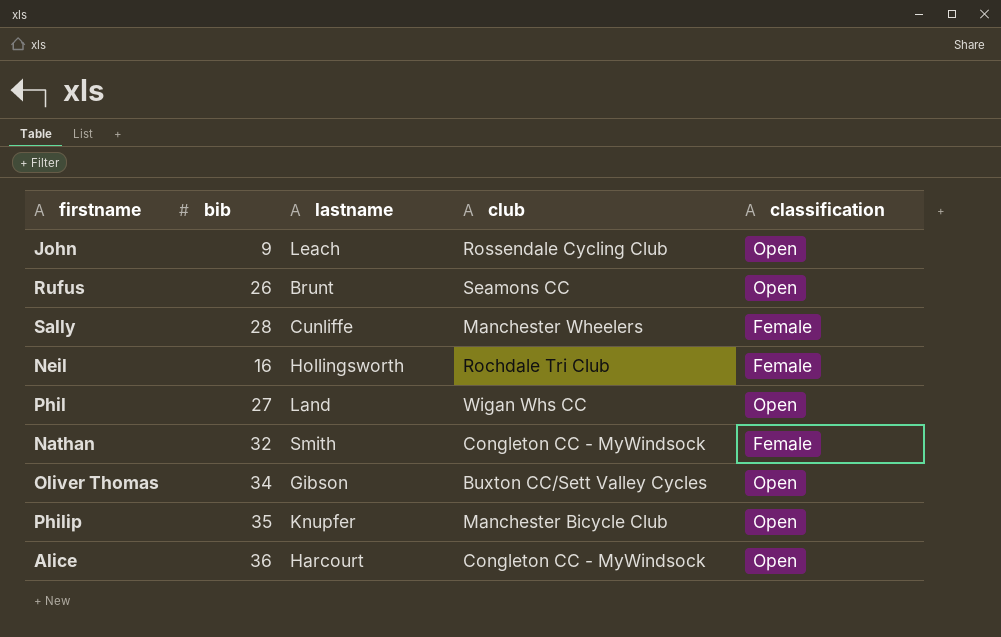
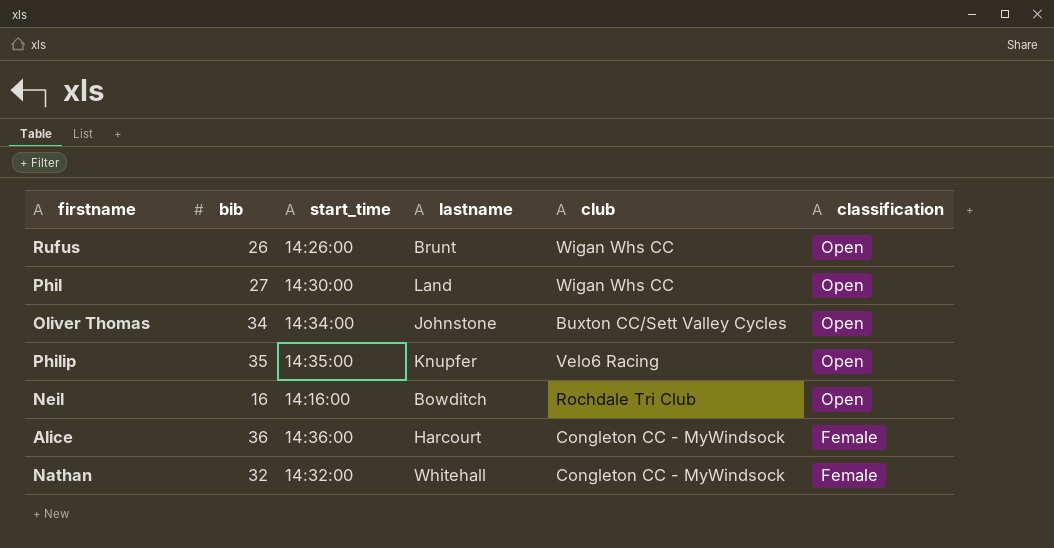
row order: none -> classification descending
column start_time | position: none -> 3
row John: 9 | Leach | Rossendale Cycling Club | Open -> none
row Sally: 28 | Cunliffe | Manchester Wheelers | Female -> none
Rufus | club: Seamons CC -> Wigan Whs CC
Oliver Thomas | lastname: Gibson -> Johnstone
Philip | club: Manchester Bicycle Club -> Velo6 Racing
Neil | lastname: Hollingsworth -> Bowditch
Neil | classification: Female -> Open
Alice | classification: Open -> Female
Nathan | lastname: Smith -> Whitehall

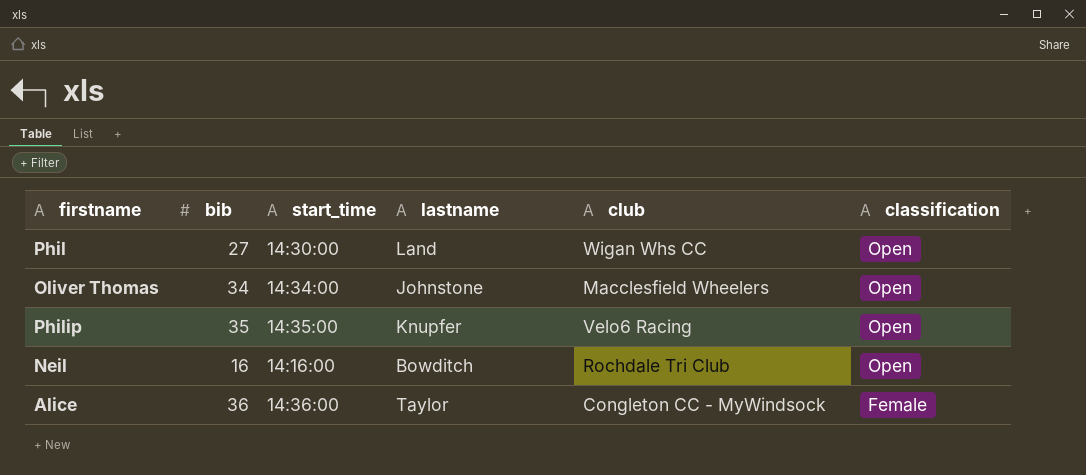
row Rufus: 26 | 14:26:00 | Brunt | Wigan Whs CC | Open -> none
row Nathan: 32 | 14:32:00 | Whitehall | Congleton CC - MyWindsock | Female -> none
Oliver Thomas | club: Buxton CC/Sett Valley Cycles -> Macclesfield Wheelers
Alice | lastname: Harcourt -> Taylor

